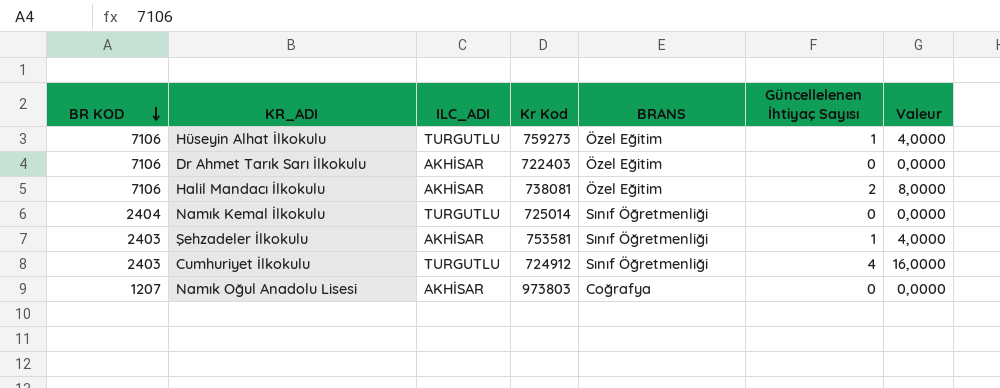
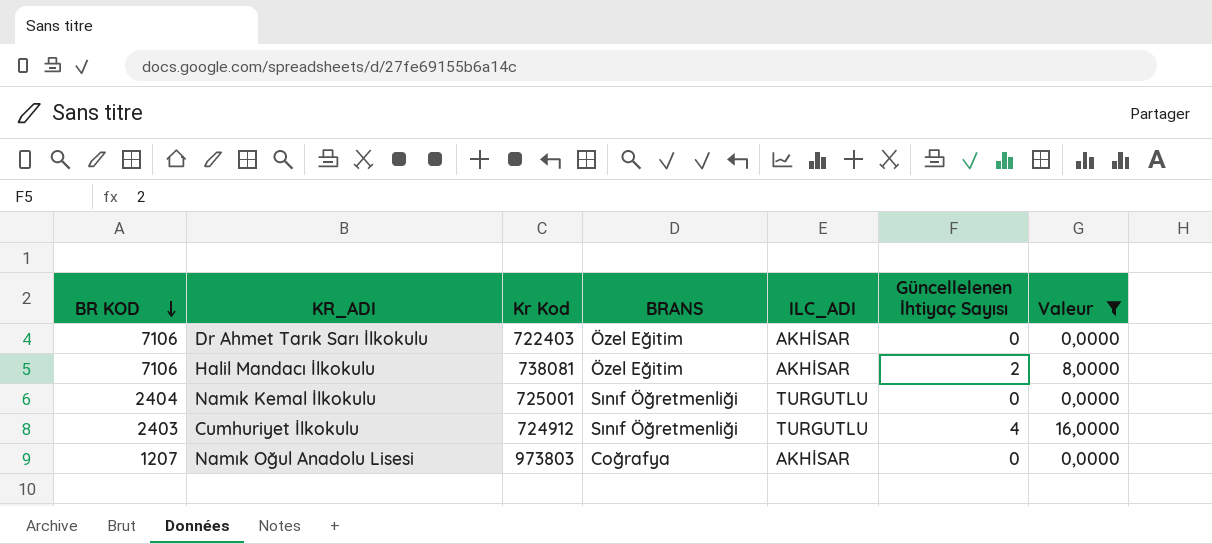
filter: none -> Valeur != 4,0000
column ILC_ADI | position: 3 -> 5
Namık Kemal İlkokulu | Kr Kod: 725014 -> 725001

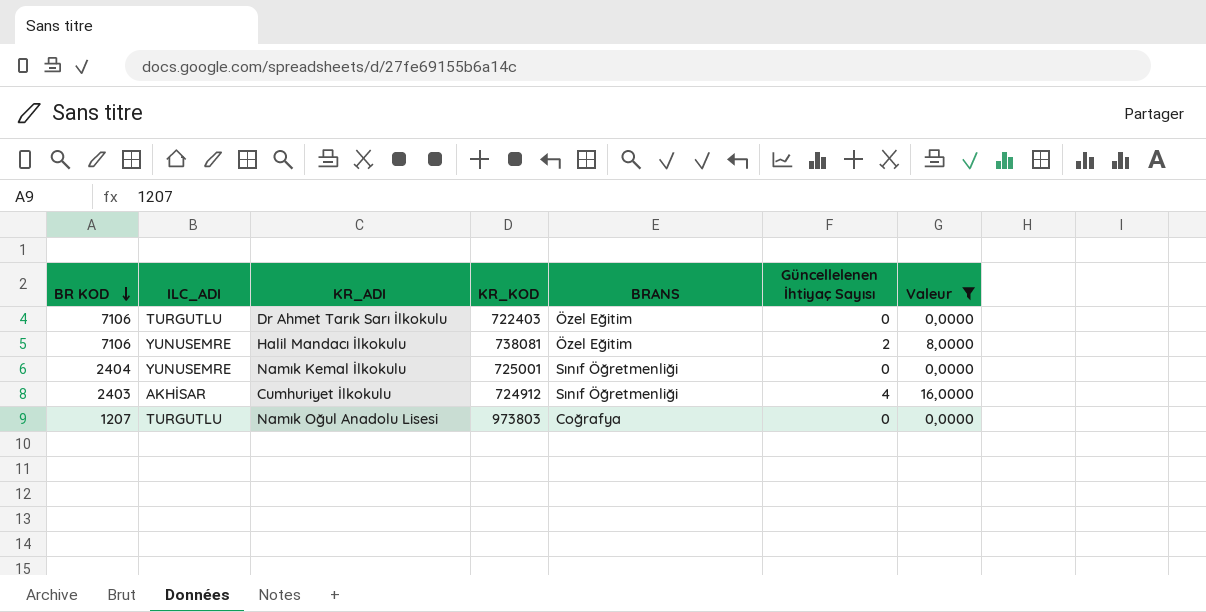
column ILC_ADI | position: 5 -> 2
column name: Kr Kod -> KR_KOD
Dr Ahmet Tarık Sarı İlkokulu | ILC_ADI: AKHİSAR -> TURGUTLU
Halil Mandacı İlkokulu | ILC_ADI: AKHİSAR -> YUNUSEMRE
Namık Kemal İlkokulu | ILC_ADI: TURGUTLU -> YUNUSEMRE
Cumhuriyet İlkokulu | ILC_ADI: TURGUTLU -> AKHİSAR
Namık Oğul Anadolu Lisesi | ILC_ADI: AKHİSAR -> TURGUTLU

